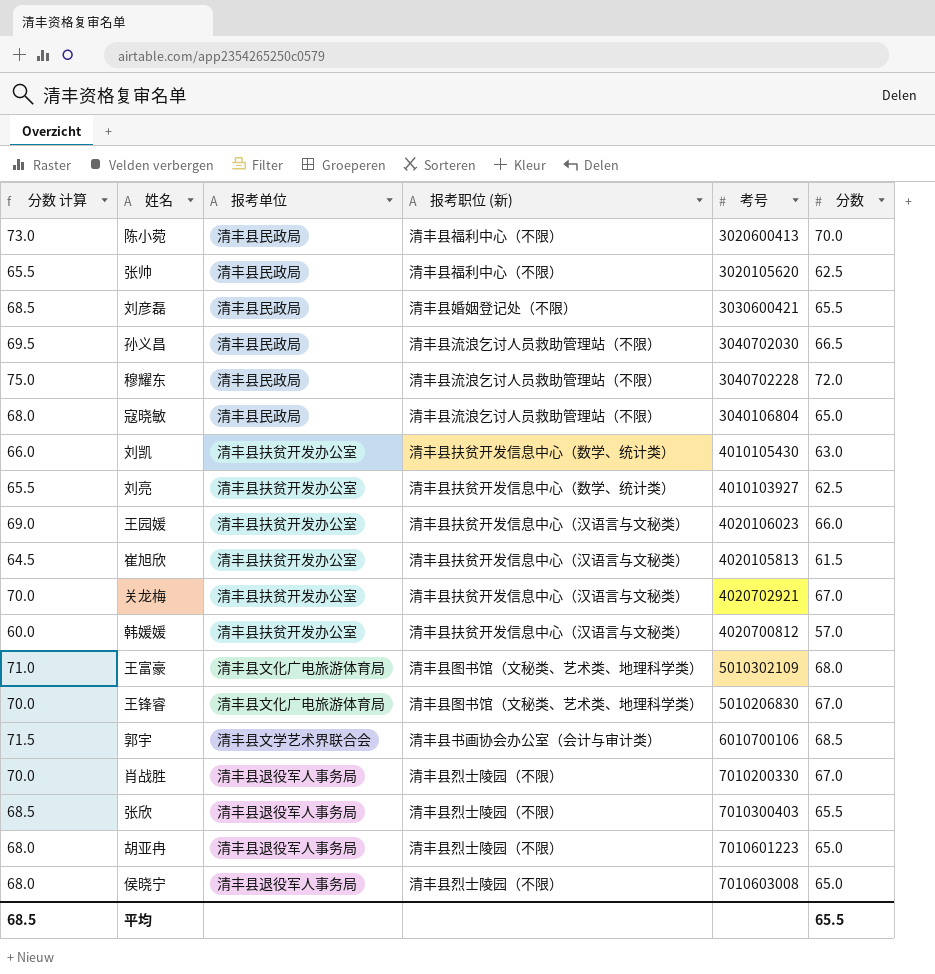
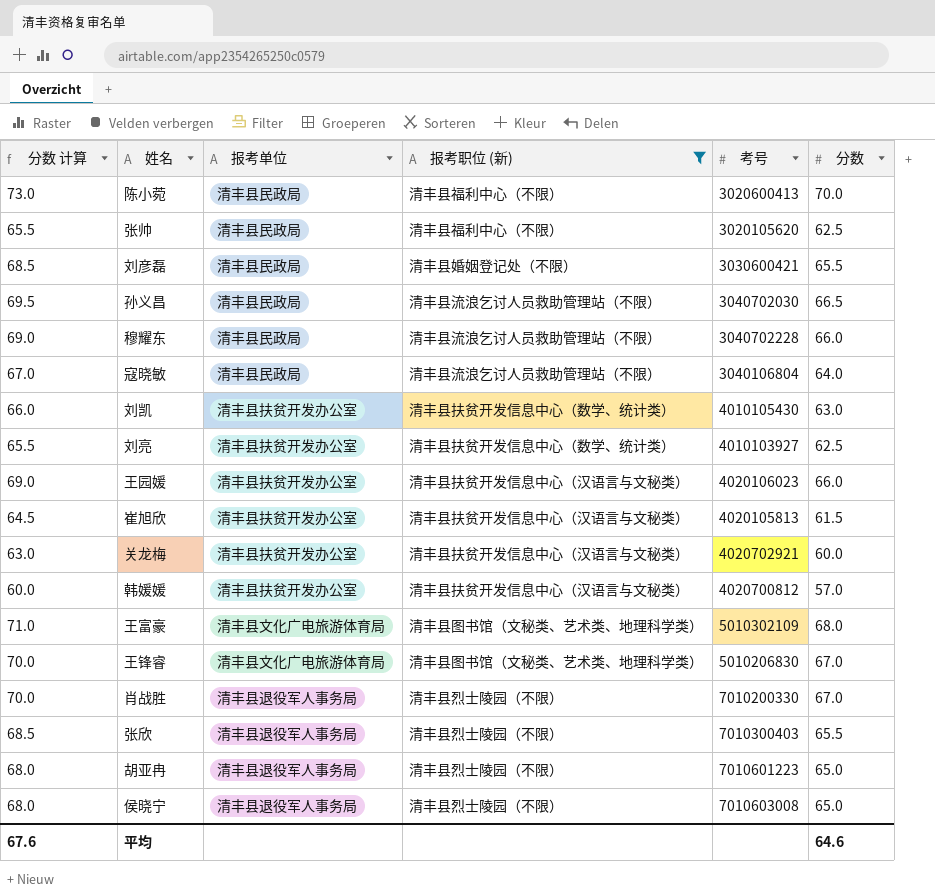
filter: none -> 报考职位 (新) != 清丰县书画协会办公室（会计与审计类）
穆耀东 | 分数 计算: 75.0 -> 69.0
穆耀东 | 分数: 72.0 -> 66.0
寇晓敏 | 分数 计算: 68.0 -> 67.0
寇晓敏 | 分数: 65.0 -> 64.0
关龙梅 | 分数 计算: 70.0 -> 63.0
关龙梅 | 分数: 67.0 -> 60.0
平均 | 分数 计算: 68.5 -> 67.6
平均 | 分数: 65.5 -> 64.6

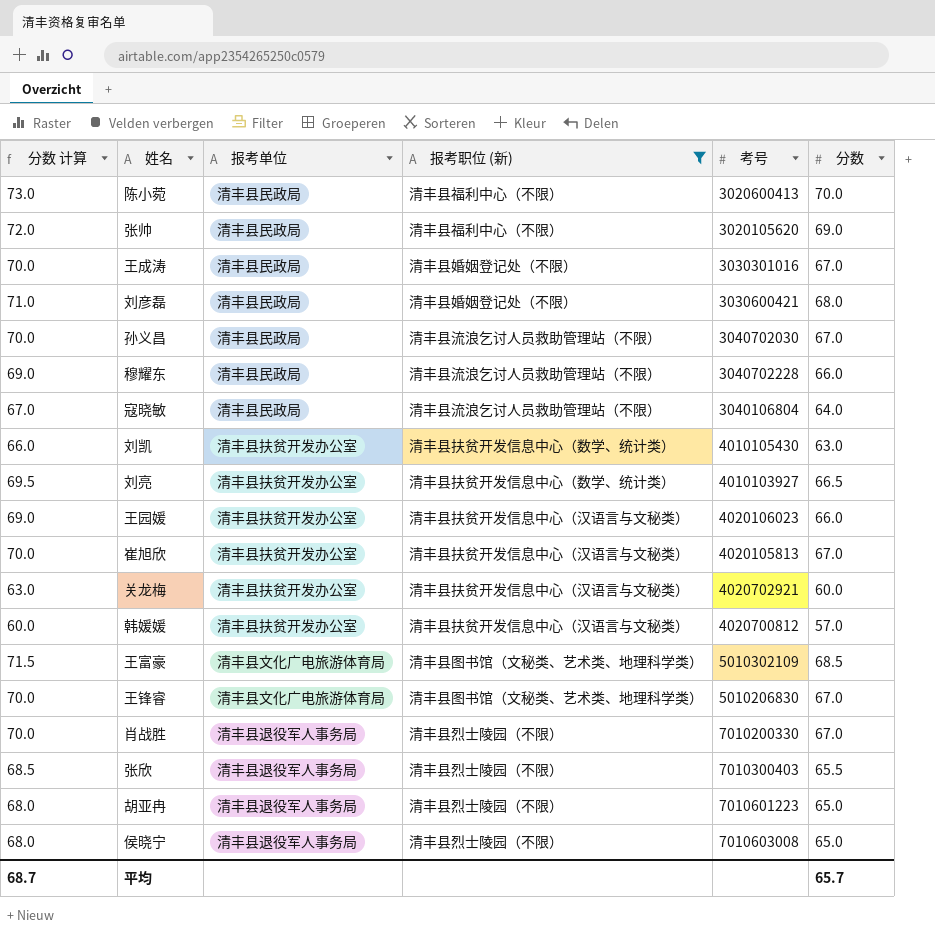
张帅 | 分数 计算: 65.5 -> 72.0
张帅 | 分数: 62.5 -> 69.0
row 王成涛: none -> 70.0 | 清丰县民政局 | 清丰县婚姻登记处（不限） | 3030301016 | 67.0
刘彦磊 | 分数 计算: 68.5 -> 71.0
刘彦磊 | 分数: 65.5 -> 68.0
孙义昌 | 分数 计算: 69.5 -> 70.0
孙义昌 | 分数: 66.5 -> 67.0
刘亮 | 分数 计算: 65.5 -> 69.5
刘亮 | 分数: 62.5 -> 66.5
崔旭欣 | 分数 计算: 64.5 -> 70.0
崔旭欣 | 分数: 61.5 -> 67.0
王富豪 | 分数 计算: 71.0 -> 71.5
王富豪 | 分数: 68.0 -> 68.5
平均 | 分数 计算: 67.6 -> 68.7
平均 | 分数: 64.6 -> 65.7

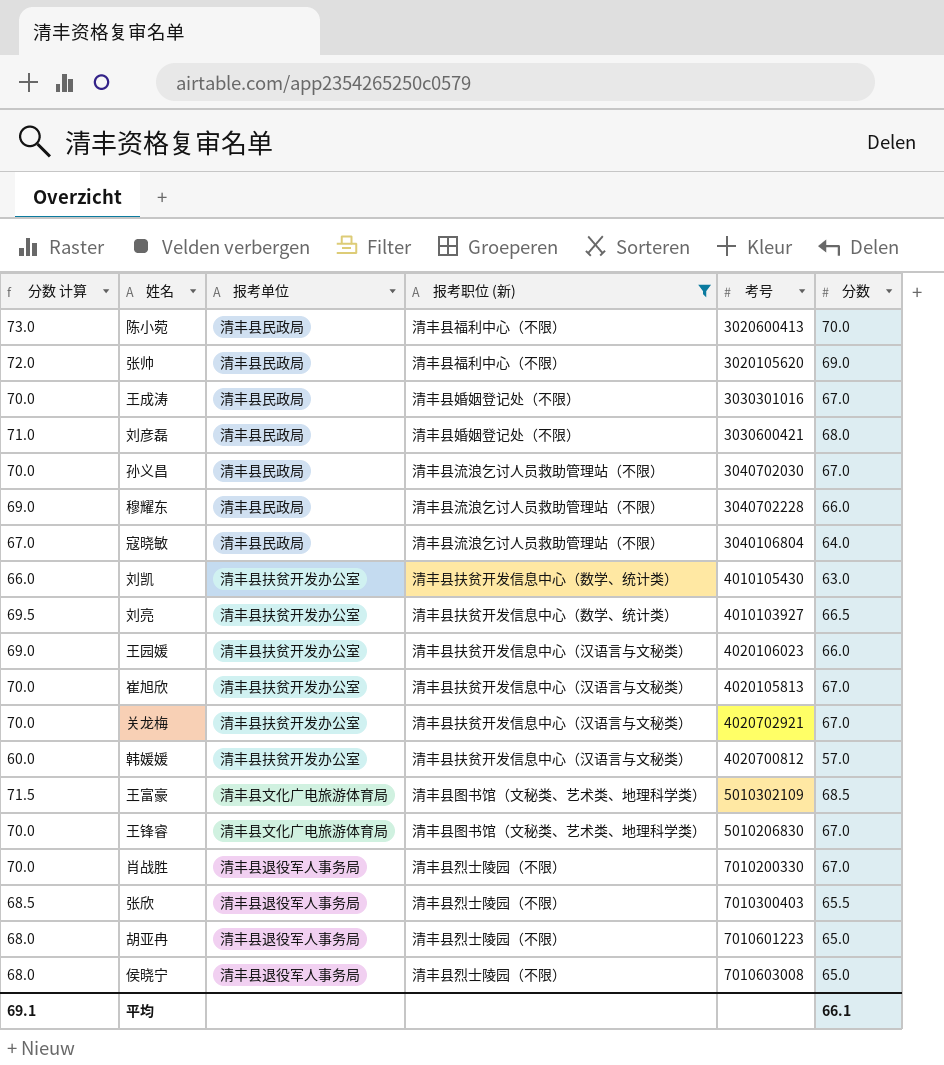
关龙梅 | 分数 计算: 63.0 -> 70.0
关龙梅 | 分数: 60.0 -> 67.0
平均 | 分数 计算: 68.7 -> 69.1
平均 | 分数: 65.7 -> 66.1

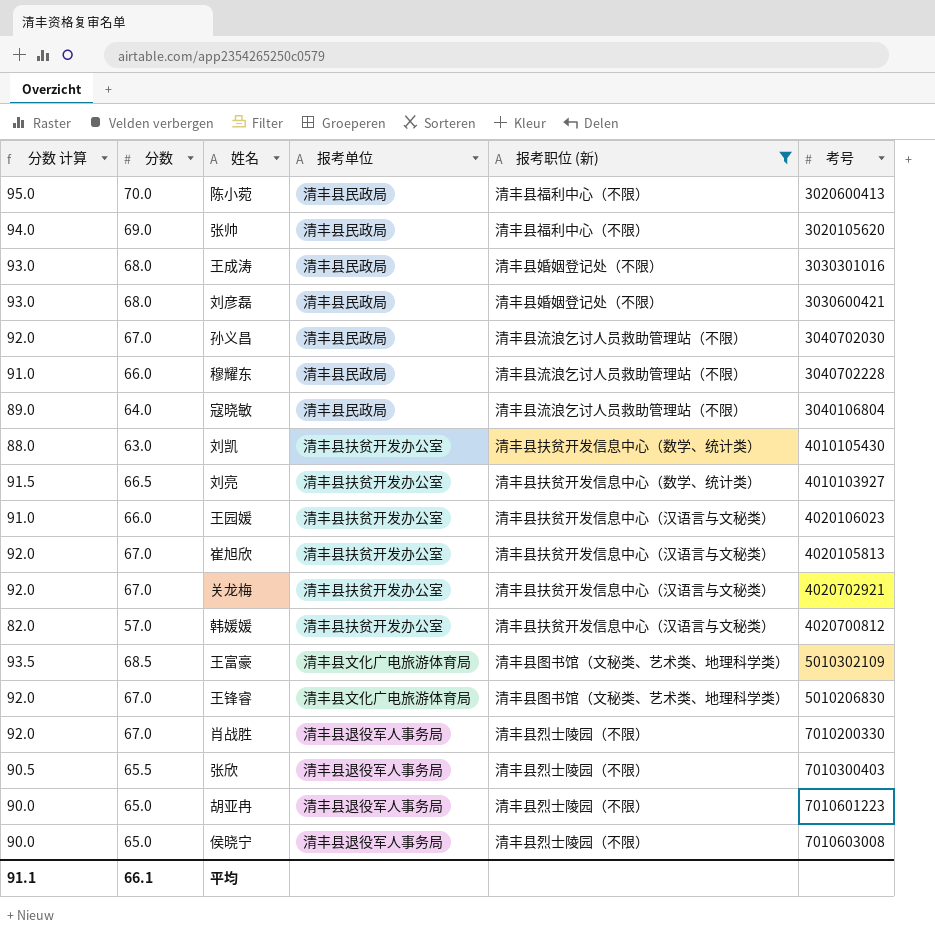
column 分数 计算 | formula: [分数] + 3 -> [分数] + 25
column 分数 | position: 6 -> 2
王成涛 | 分数: 67.0 -> 68.0
平均 | 分数 计算: 69.1 -> 91.1

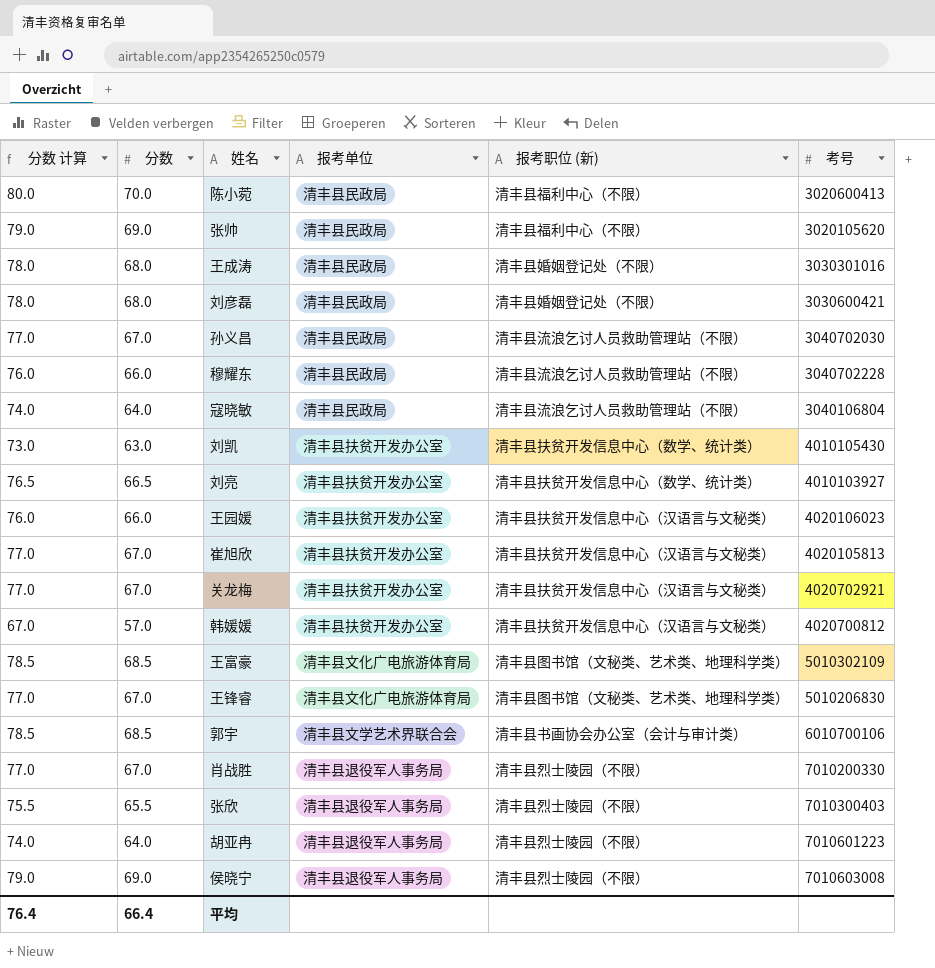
filter: 报考职位 (新) != 清丰县书画协会办公室（会计与审计类） -> none
column 分数 计算 | formula: [分数] + 25 -> [分数] + 10
胡亚冉 | 分数: 65.0 -> 64.0
侯晓宁 | 分数: 65.0 -> 69.0
平均 | 分数 计算: 91.1 -> 76.4
平均 | 分数: 66.1 -> 66.4

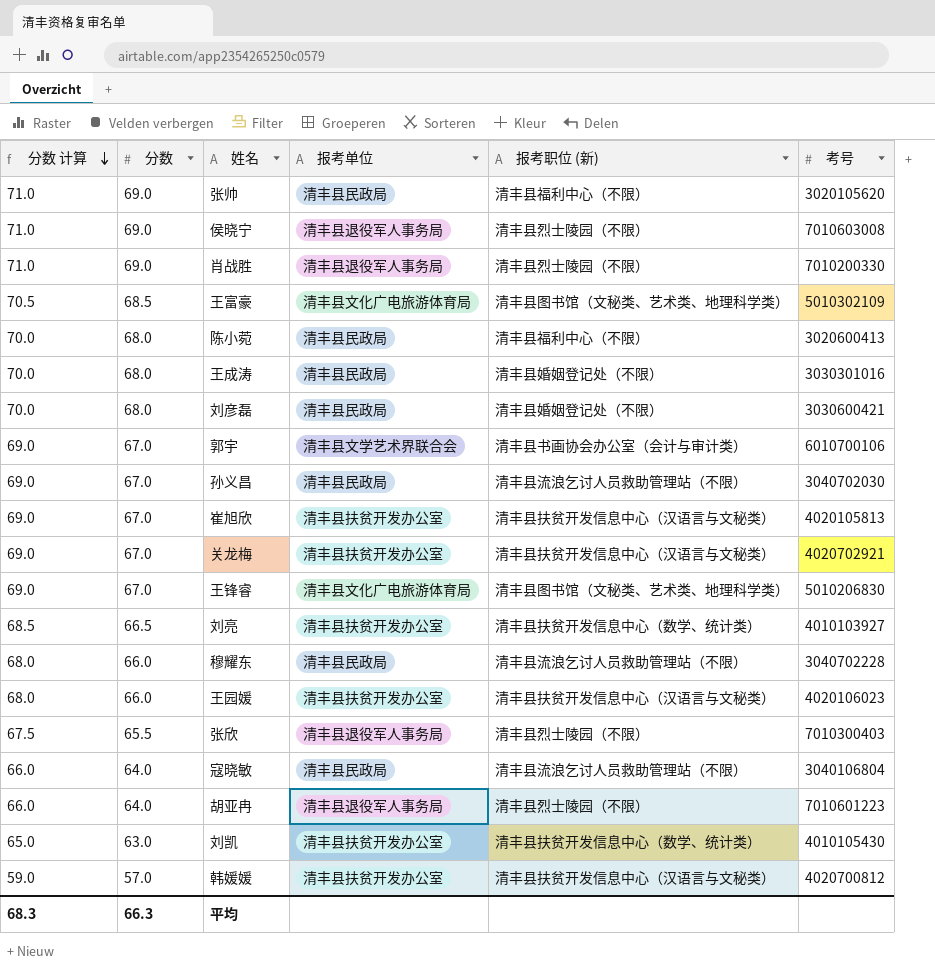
row order: none -> 分数 计算 descending
column 分数 计算 | formula: [分数] + 10 -> [分数] + 2
肖战胜 | 分数: 67.0 -> 69.0
陈小菀 | 分数: 70.0 -> 68.0
郭宇 | 分数: 68.5 -> 67.0
平均 | 分数 计算: 76.4 -> 68.3
平均 | 分数: 66.4 -> 66.3

